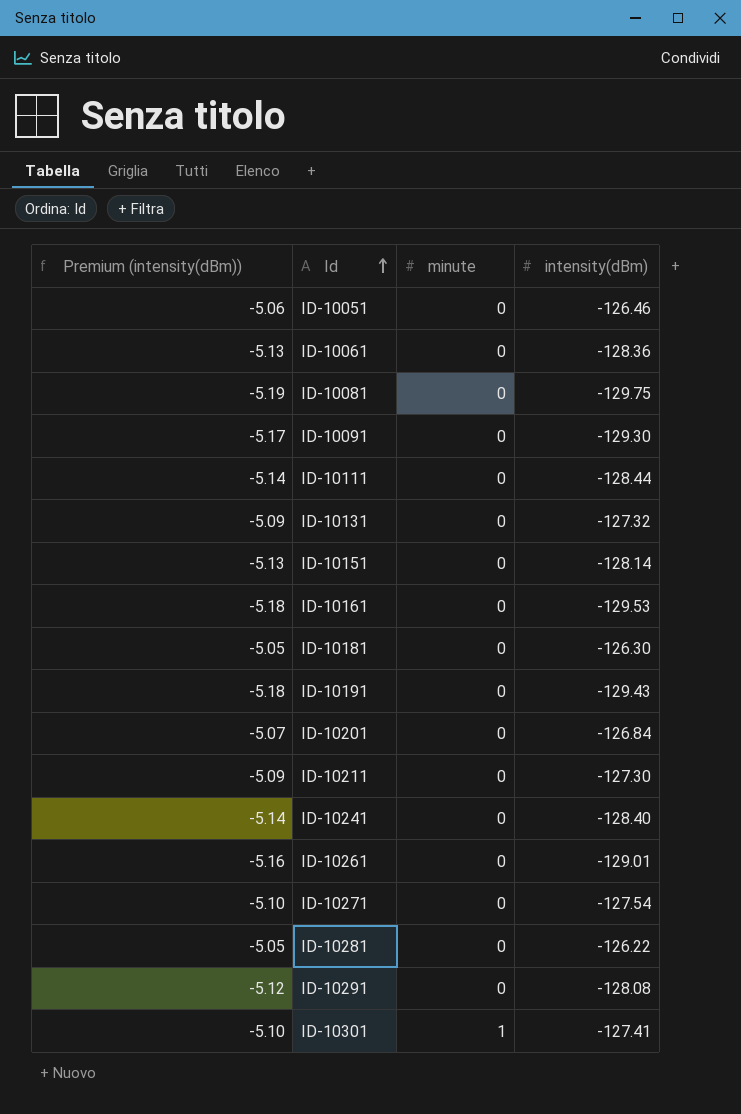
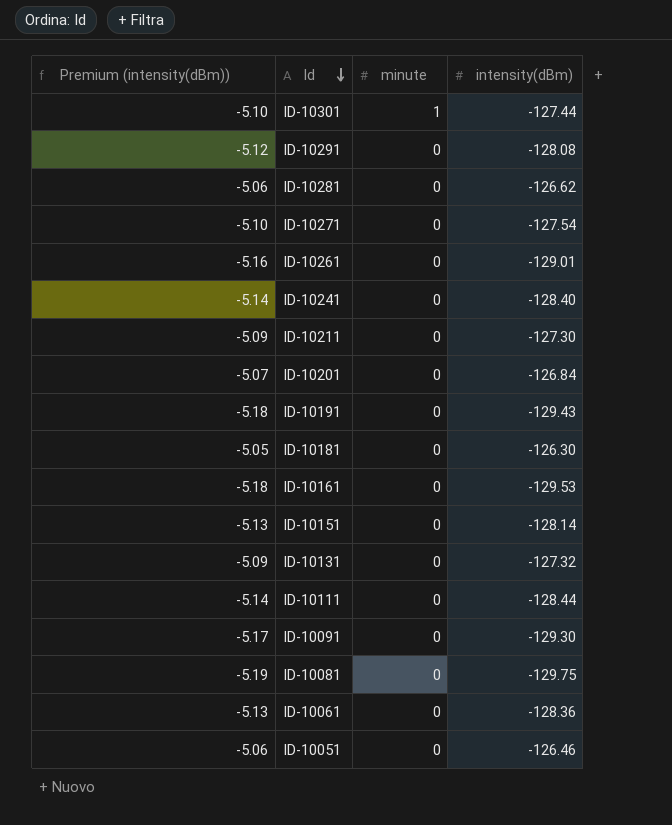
row order: Id ascending -> Id descending
ID-10301 | intensity(dBm): -127.41 -> -127.44
ID-10281 | Premium (intensity(dBm)): -5.05 -> -5.06
ID-10281 | intensity(dBm): -126.22 -> -126.62

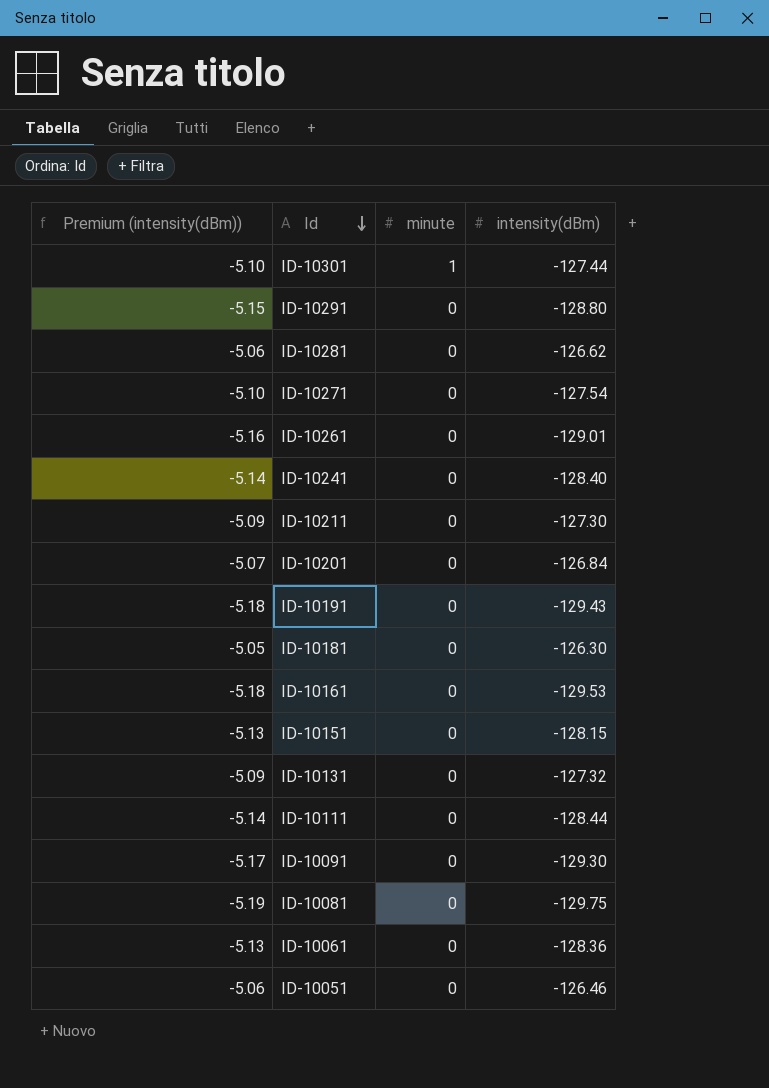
ID-10291 | Premium (intensity(dBm)): -5.12 -> -5.15
ID-10291 | intensity(dBm): -128.08 -> -128.80
ID-10151 | intensity(dBm): -128.14 -> -128.15

